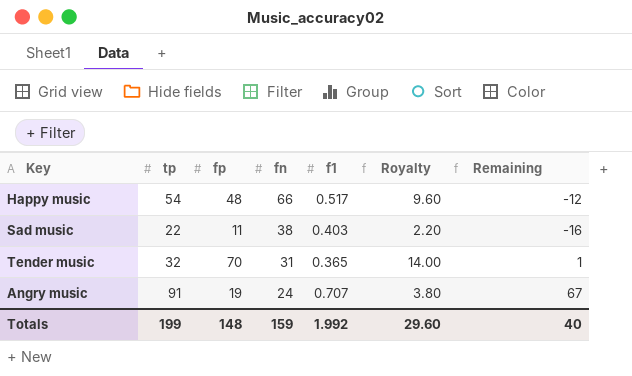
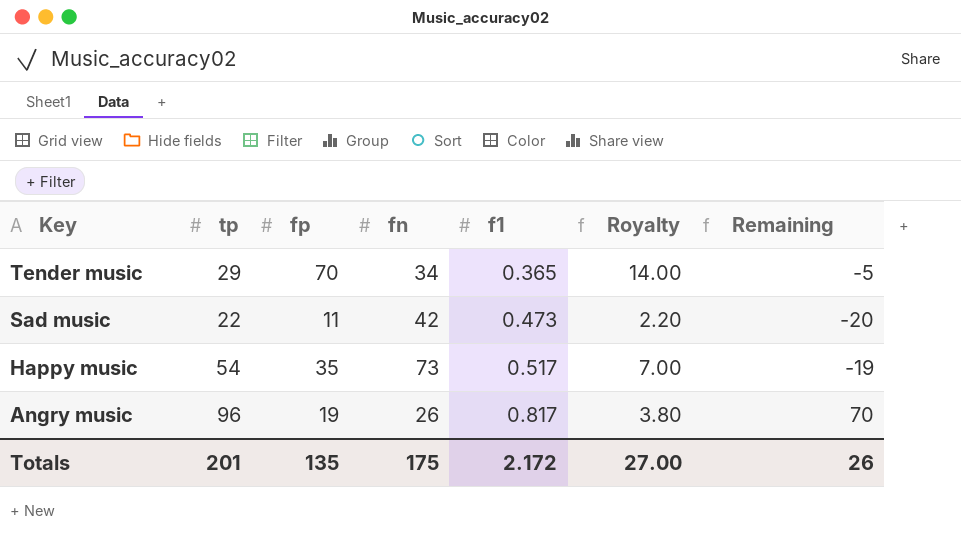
row order: fn descending -> Key descending
Tender music | tp: 32 -> 29
Tender music | fn: 31 -> 34
Tender music | Remaining: 1 -> -5
Sad music | fn: 38 -> 42
Sad music | f1: 0.403 -> 0.473
Sad music | Remaining: -16 -> -20
Happy music | fp: 48 -> 35
Happy music | fn: 66 -> 73
Happy music | Royalty: 9.60 -> 7.00
Happy music | Remaining: -12 -> -19
Angry music | tp: 91 -> 96
Angry music | fn: 24 -> 26
Angry music | f1: 0.707 -> 0.817
Angry music | Remaining: 67 -> 70
Totals | tp: 199 -> 201
Totals | fp: 148 -> 135
Totals | fn: 159 -> 175
Totals | f1: 1.992 -> 2.172
Totals | Royalty: 29.60 -> 27.00
Totals | Remaining: 40 -> 26

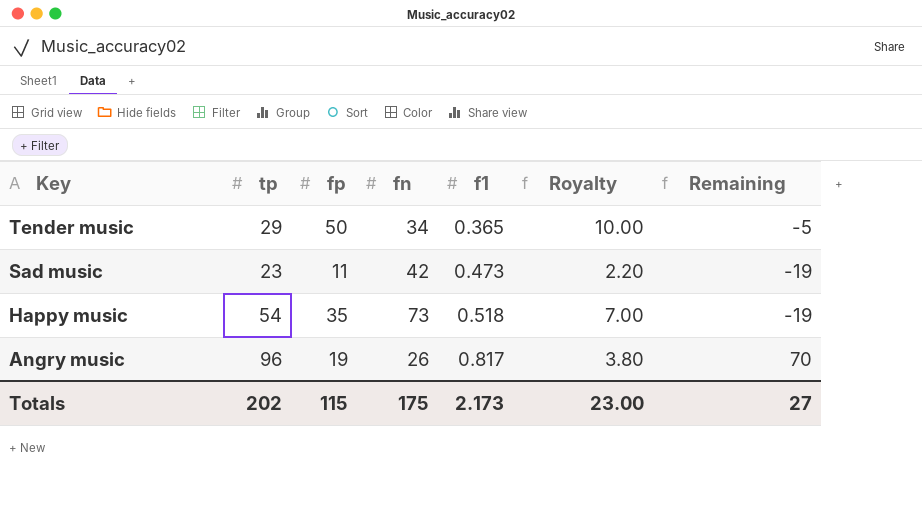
Tender music | fp: 70 -> 50
Tender music | Royalty: 14.00 -> 10.00
Sad music | tp: 22 -> 23
Sad music | Remaining: -20 -> -19
Happy music | f1: 0.517 -> 0.518
Totals | tp: 201 -> 202
Totals | fp: 135 -> 115
Totals | f1: 2.172 -> 2.173
Totals | Royalty: 27.00 -> 23.00
Totals | Remaining: 26 -> 27

